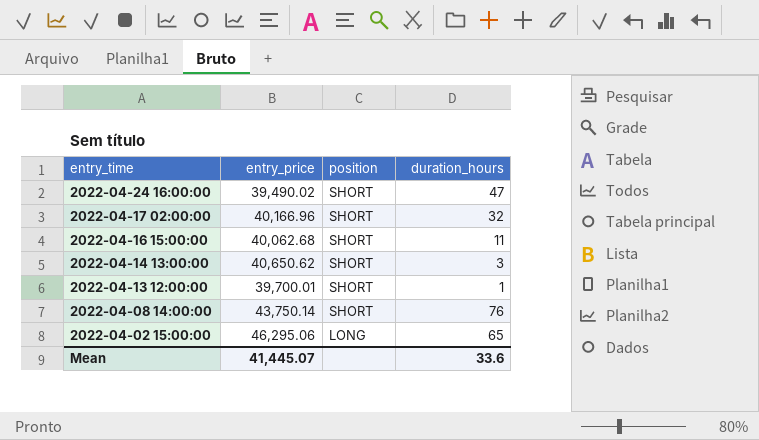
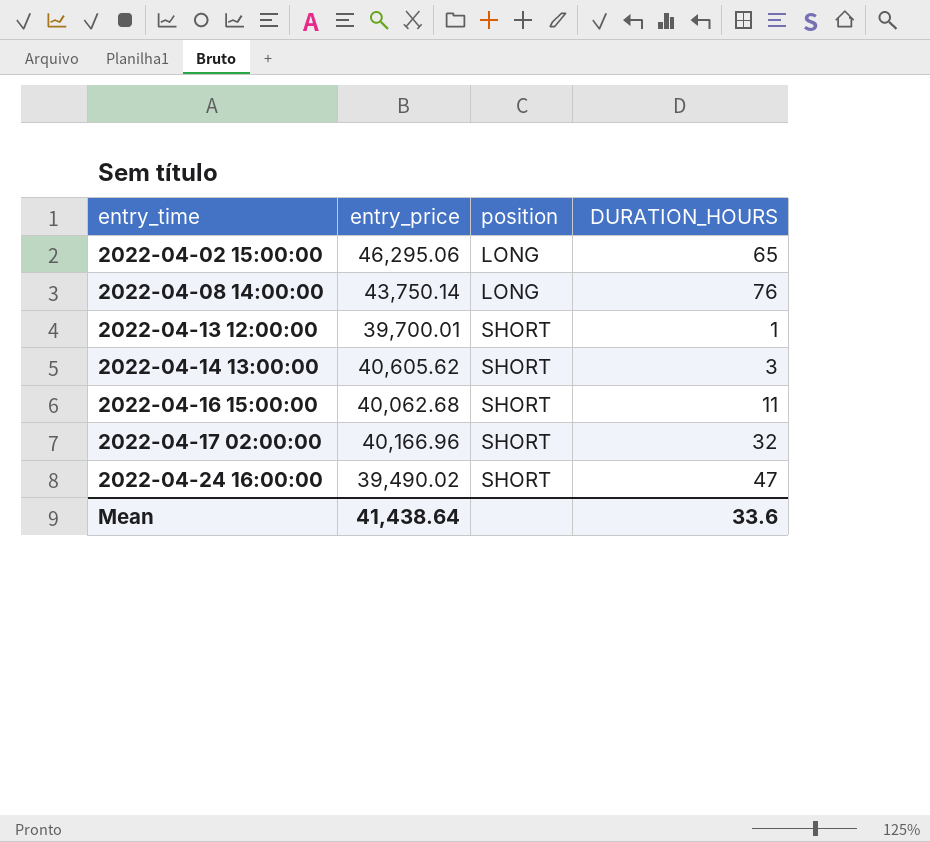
row order: entry_time descending -> entry_time ascending
column name: duration_hours -> DURATION_HOURS
2022-04-08 14:00:00 | position: SHORT -> LONG
2022-04-14 13:00:00 | entry_price: 40,650.62 -> 40,605.62
Mean | entry_price: 41,445.07 -> 41,438.64

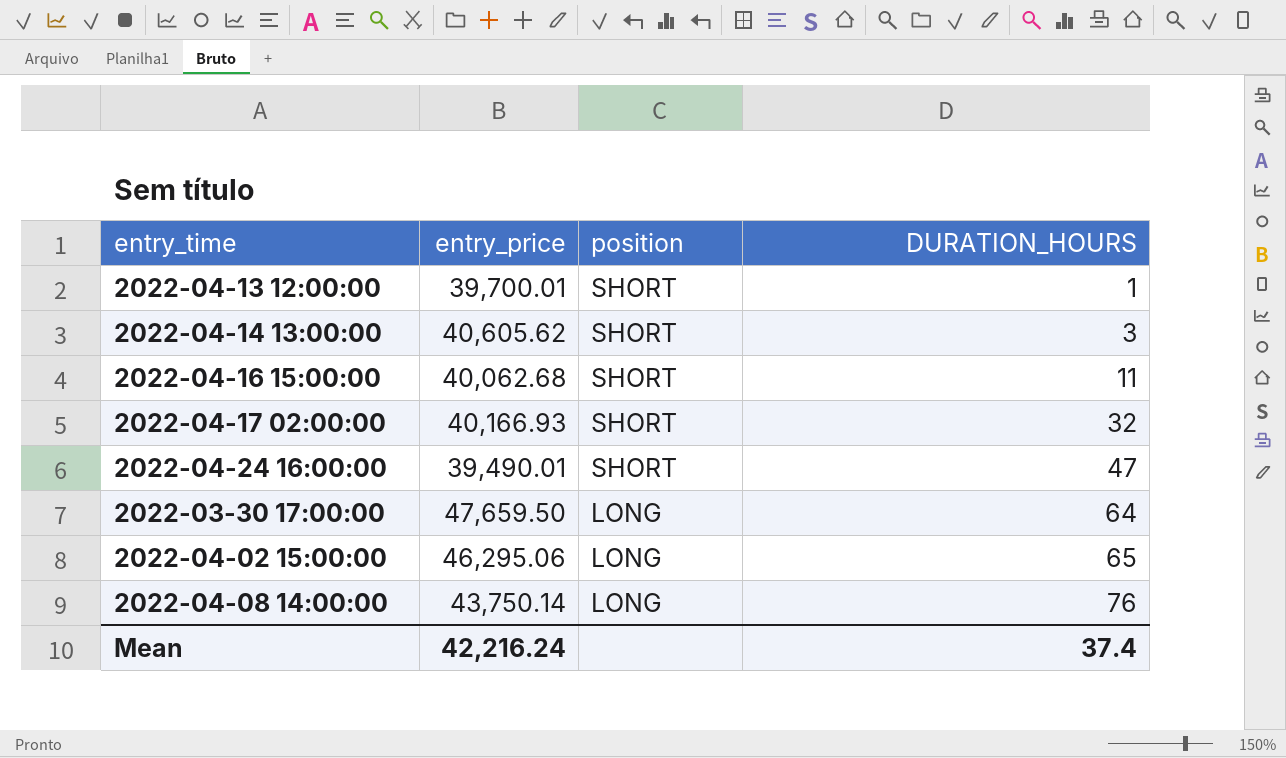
row order: entry_time ascending -> position descending
2022-04-17 02:00:00 | entry_price: 40,166.96 -> 40,166.93
2022-04-24 16:00:00 | entry_price: 39,490.02 -> 39,490.01
row 2022-03-30 17:00:00: none -> 47,659.50 | LONG | 64
Mean | entry_price: 41,438.64 -> 42,216.24
Mean | DURATION_HOURS: 33.6 -> 37.4

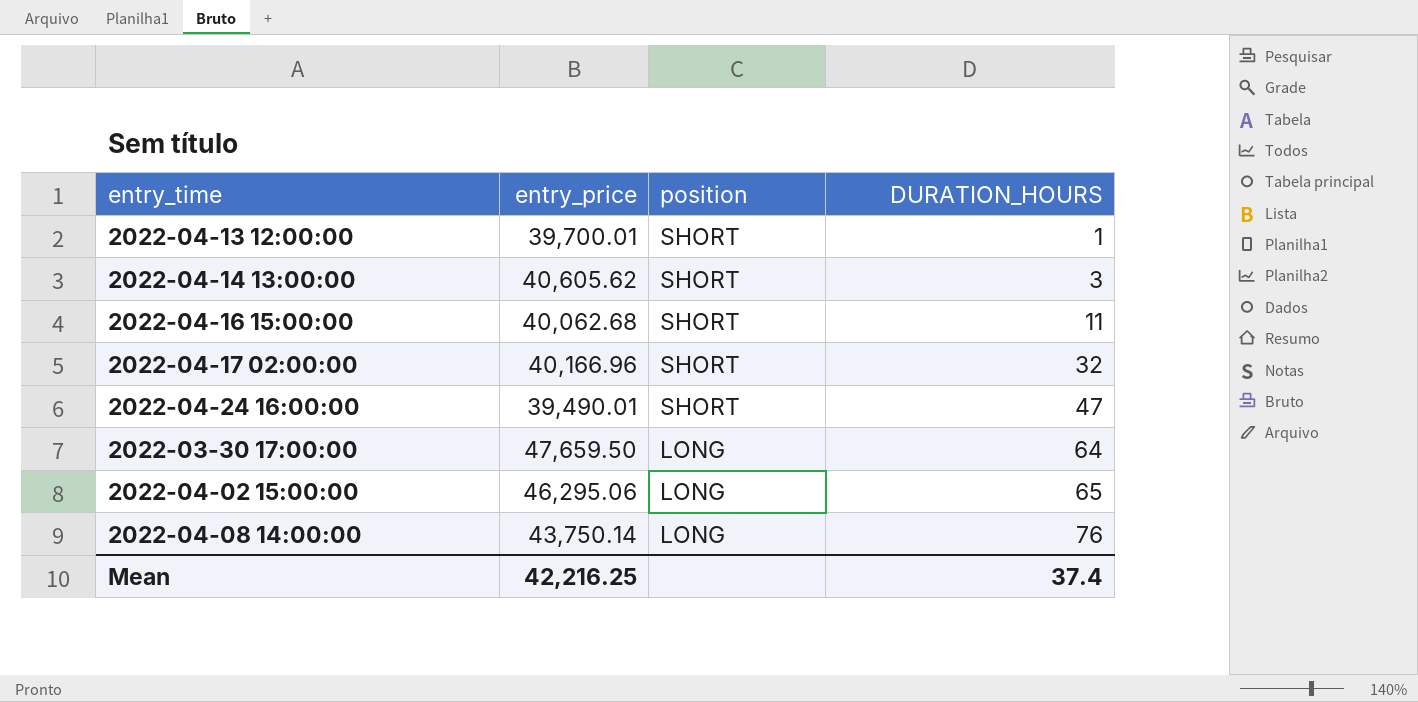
2022-04-17 02:00:00 | entry_price: 40,166.93 -> 40,166.96
Mean | entry_price: 42,216.24 -> 42,216.25

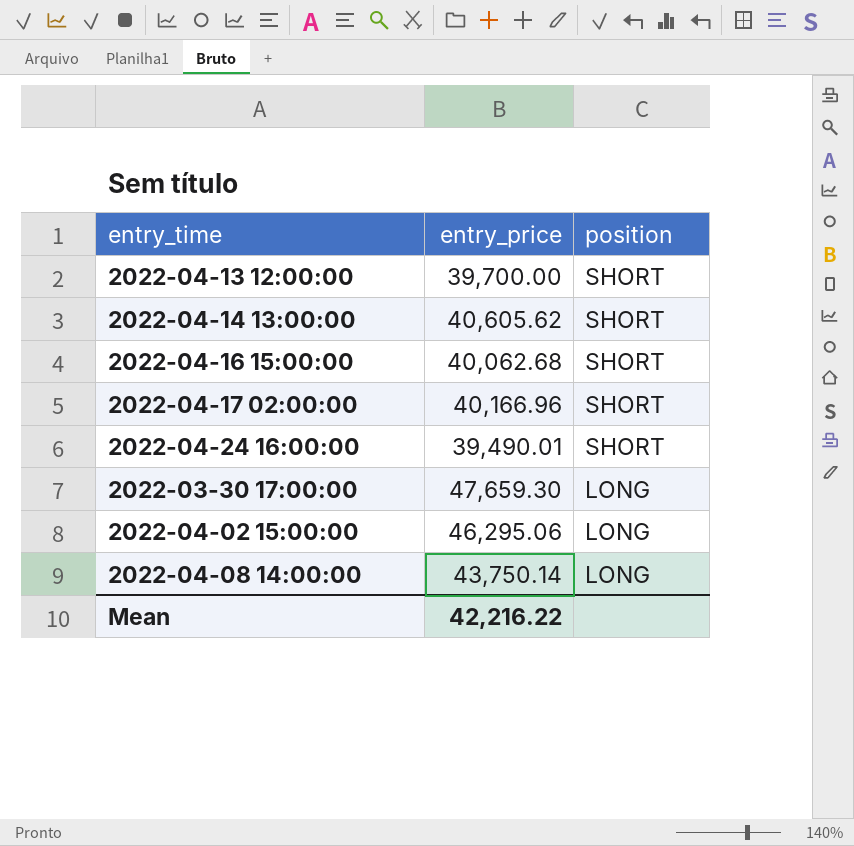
column DURATION_HOURS | position: 4 -> none
2022-04-13 12:00:00 | entry_price: 39,700.01 -> 39,700.00
2022-03-30 17:00:00 | entry_price: 47,659.50 -> 47,659.30
Mean | entry_price: 42,216.25 -> 42,216.22

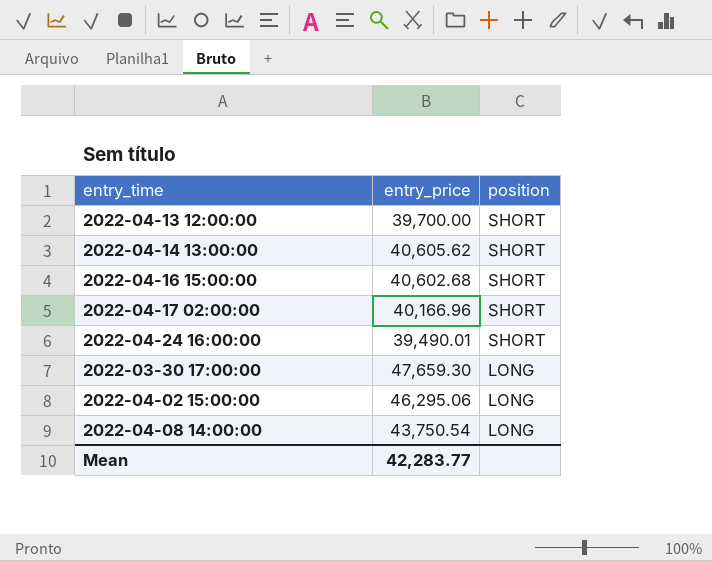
2022-04-16 15:00:00 | entry_price: 40,062.68 -> 40,602.68
2022-04-08 14:00:00 | entry_price: 43,750.14 -> 43,750.54
Mean | entry_price: 42,216.22 -> 42,283.77

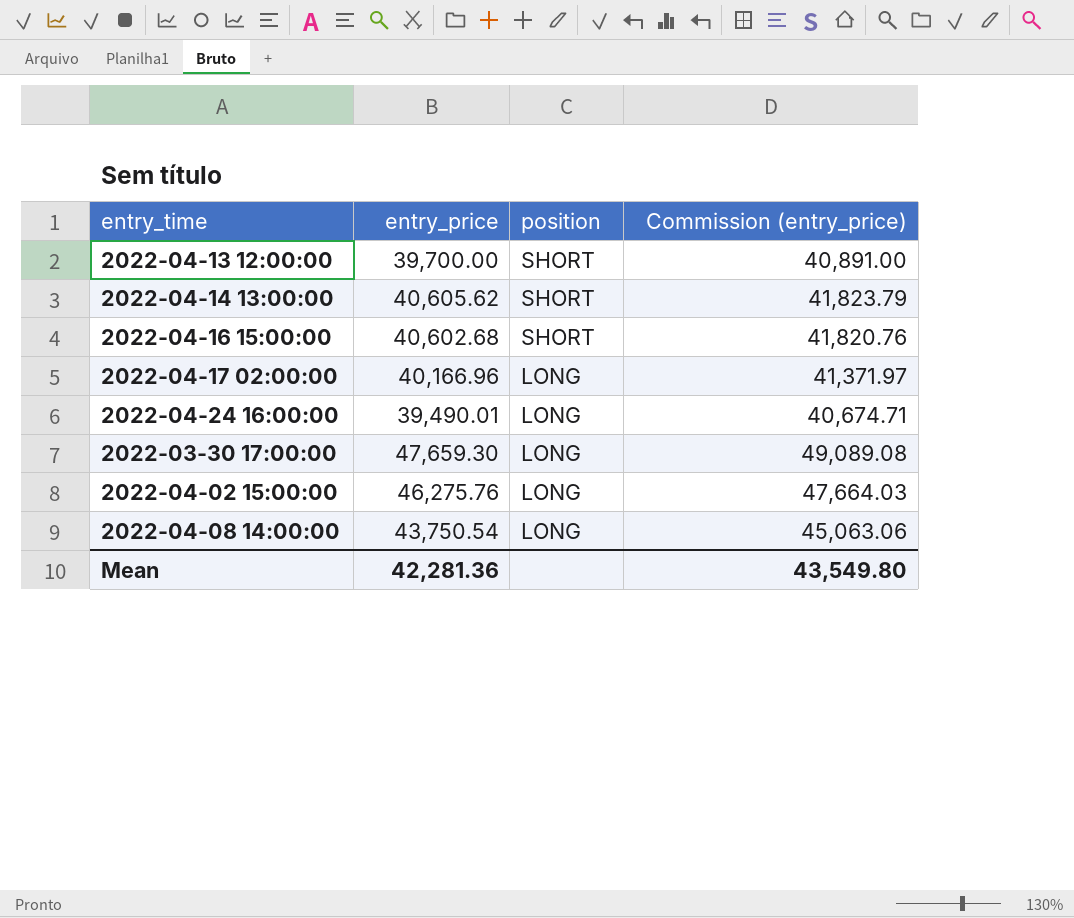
column Commission (entry_price) | formula: none -> [entry_price] * 1.03
2022-04-17 02:00:00 | position: SHORT -> LONG
2022-04-24 16:00:00 | position: SHORT -> LONG
2022-04-02 15:00:00 | entry_price: 46,295.06 -> 46,275.76
Mean | entry_price: 42,283.77 -> 42,281.36

